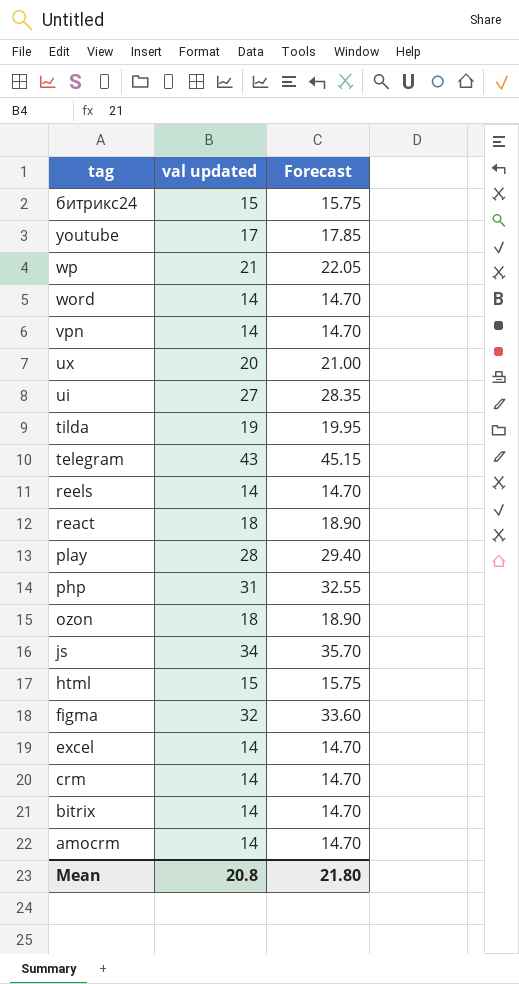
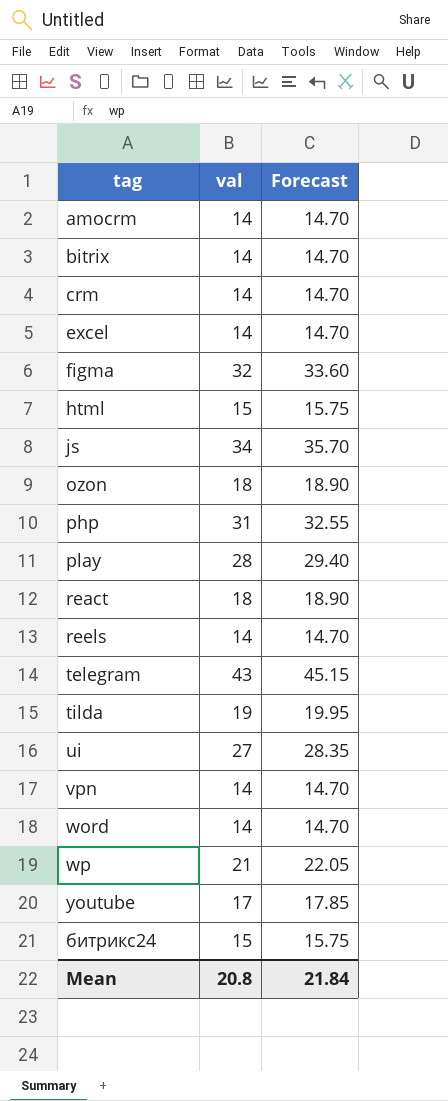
row order: tag descending -> tag ascending
column name: val updated -> val
row ux: 20 | 21.00 -> none
Mean | Forecast: 21.80 -> 21.84

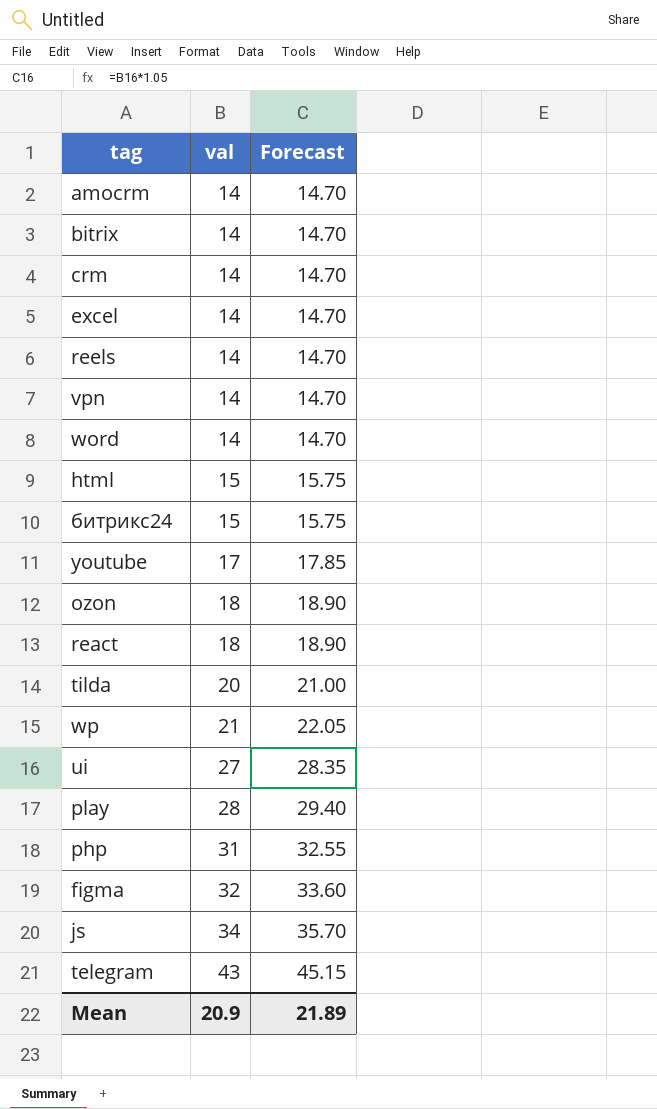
row order: tag ascending -> val ascending
tilda | val: 19 -> 20
tilda | Forecast: 19.95 -> 21.00
Mean | val: 20.8 -> 20.9
Mean | Forecast: 21.84 -> 21.89

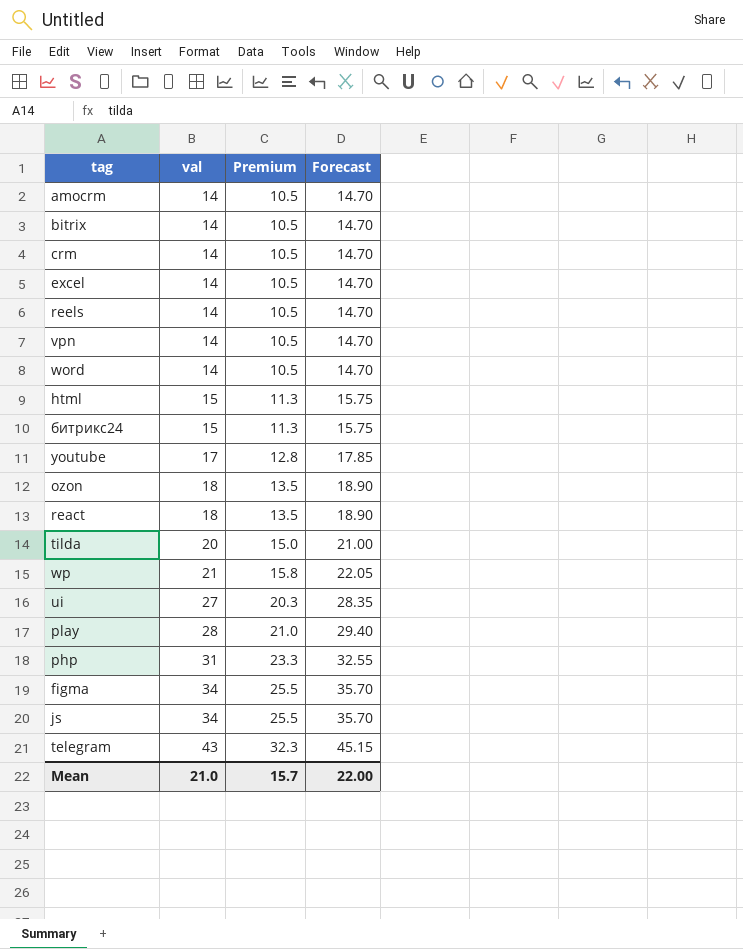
column Premium | formula: none -> [val] * 0.75
figma | val: 32 -> 34
figma | Forecast: 33.60 -> 35.70
Mean | val: 20.9 -> 21.0
Mean | Forecast: 21.89 -> 22.00

